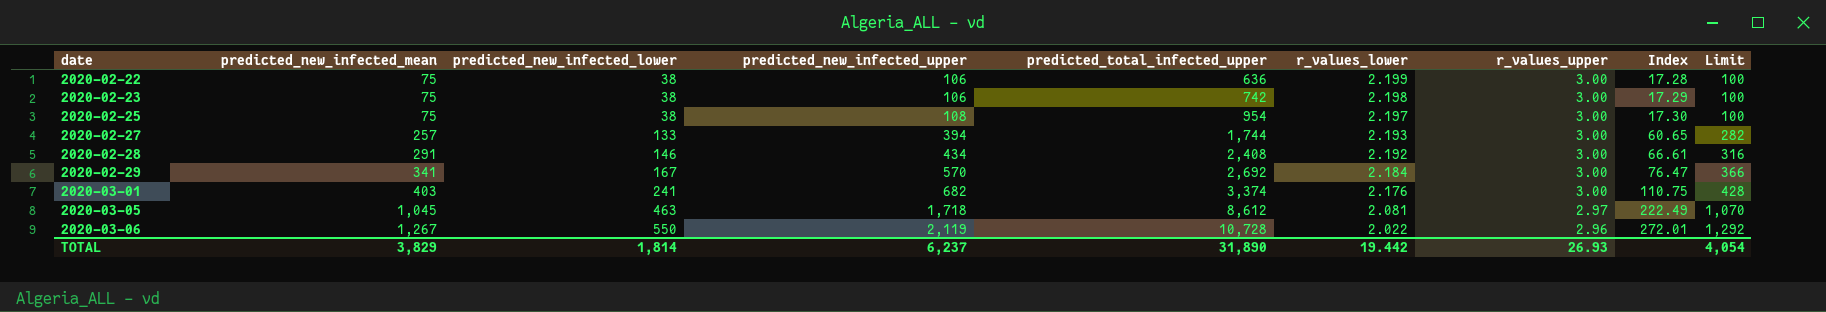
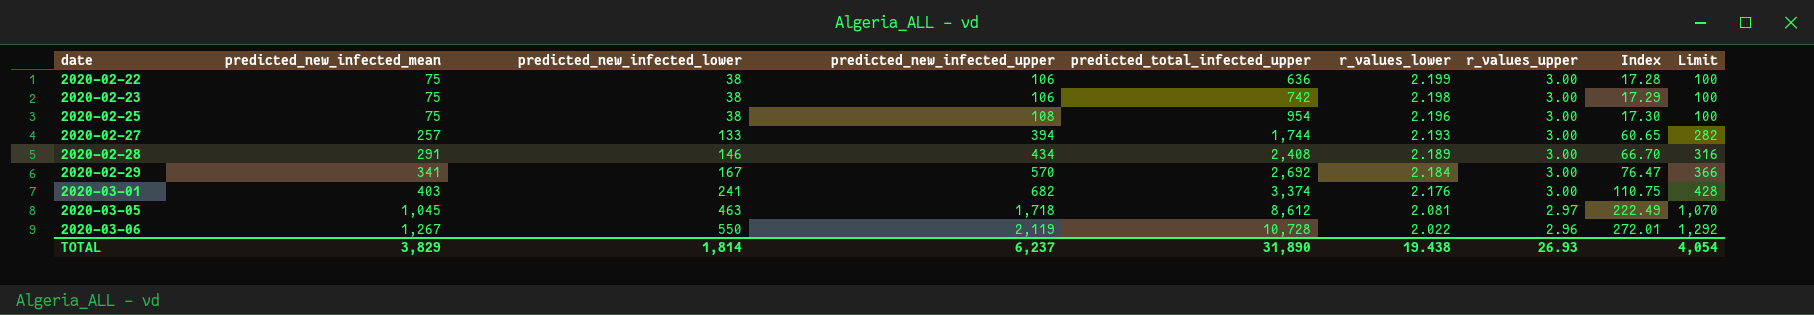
2020-02-25 | r_values_lower: 2.197 -> 2.196
2020-02-28 | r_values_lower: 2.192 -> 2.189
2020-02-28 | Index: 66.61 -> 66.70
TOTAL | r_values_lower: 19.442 -> 19.438

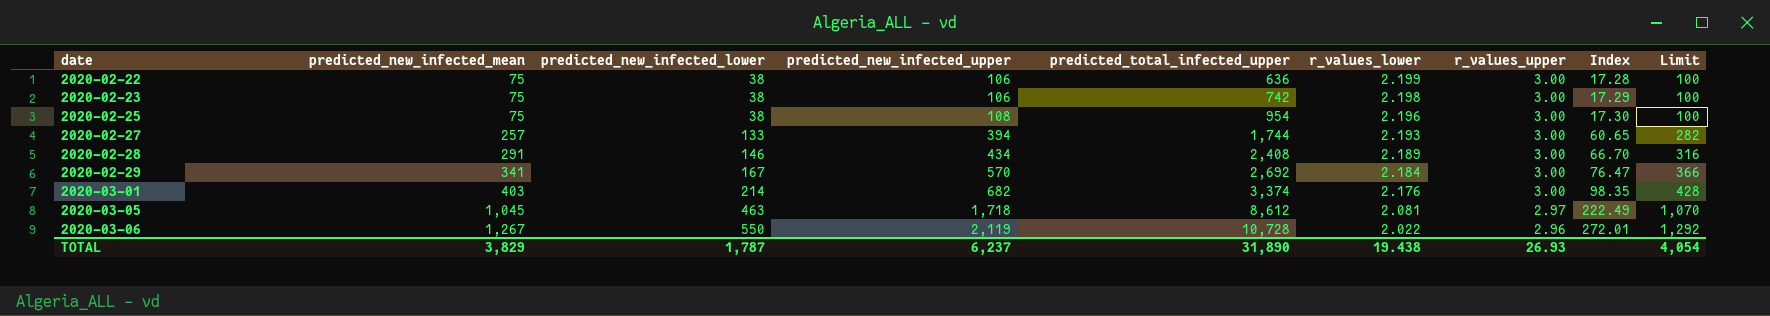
2020-03-01 | predicted_new_infected_lower: 241 -> 214
2020-03-01 | Index: 110.75 -> 98.35
TOTAL | predicted_new_infected_lower: 1,814 -> 1,787

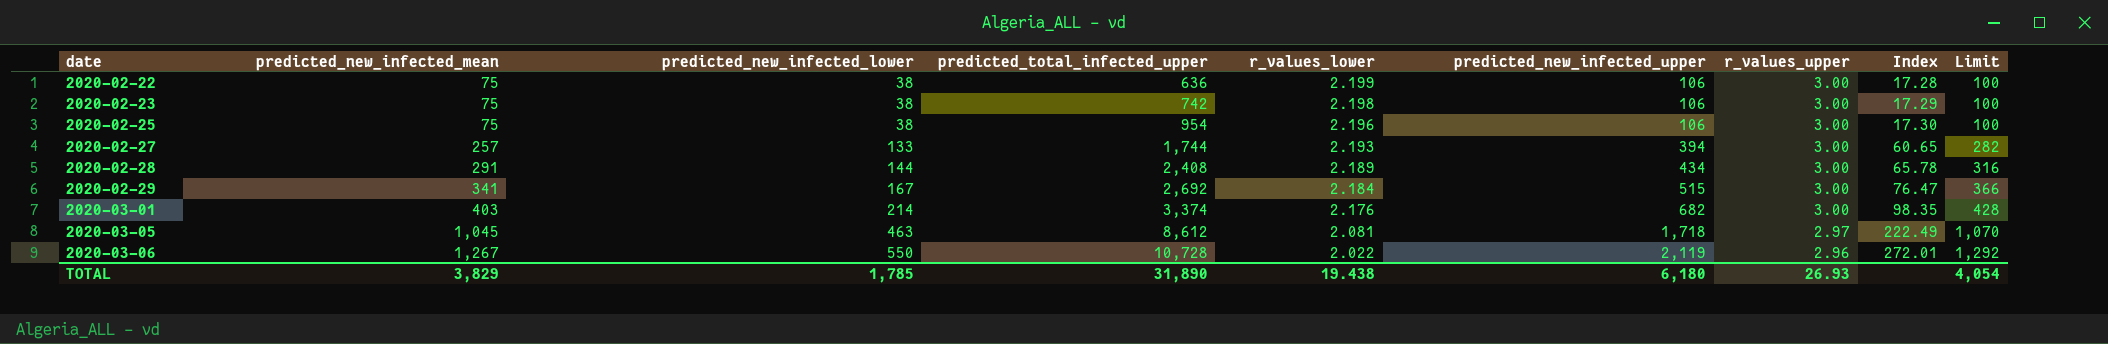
column predicted_new_infected_upper | position: 4 -> 6
2020-02-25 | predicted_new_infected_upper: 108 -> 106
2020-02-28 | predicted_new_infected_lower: 146 -> 144
2020-02-28 | Index: 66.70 -> 65.78
2020-02-29 | predicted_new_infected_upper: 570 -> 515
TOTAL | predicted_new_infected_lower: 1,787 -> 1,785
TOTAL | predicted_new_infected_upper: 6,237 -> 6,180

